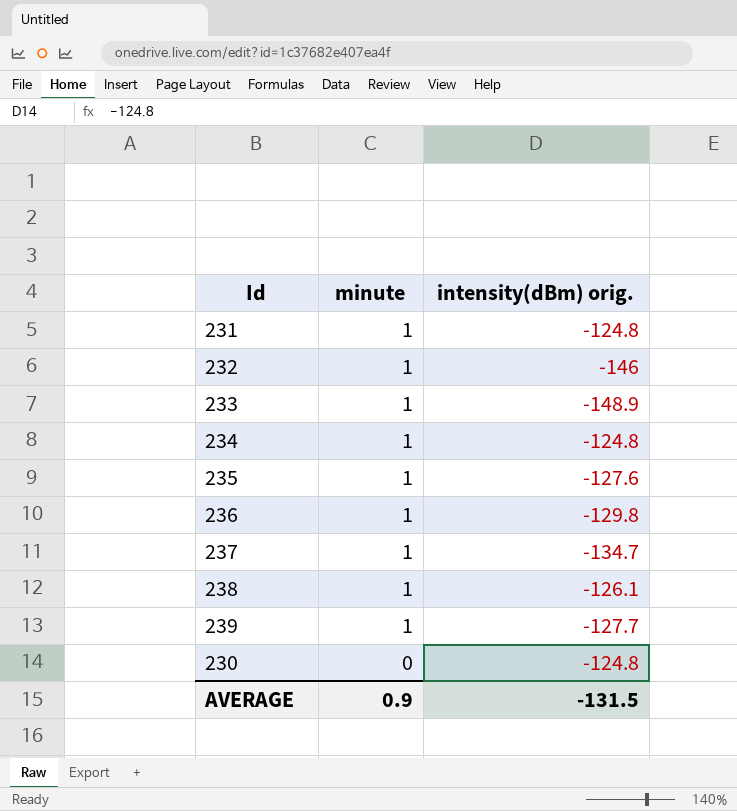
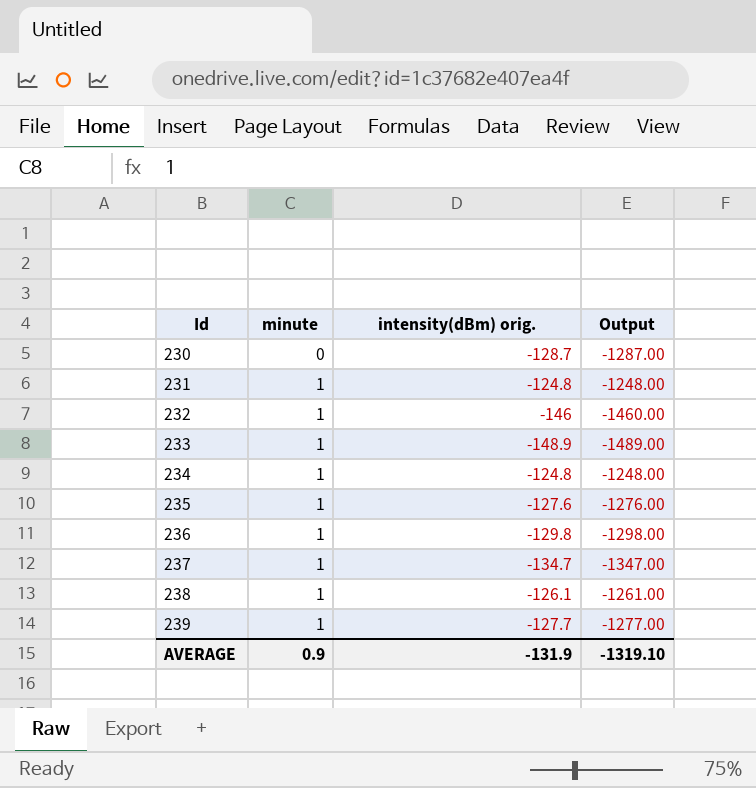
row order: minute descending -> Id ascending
column Output | formula: none -> [intensity(dBm) orig.] * 10
230 | intensity(dBm) orig.: -124.8 -> -128.7
AVERAGE | intensity(dBm) orig.: -131.5 -> -131.9

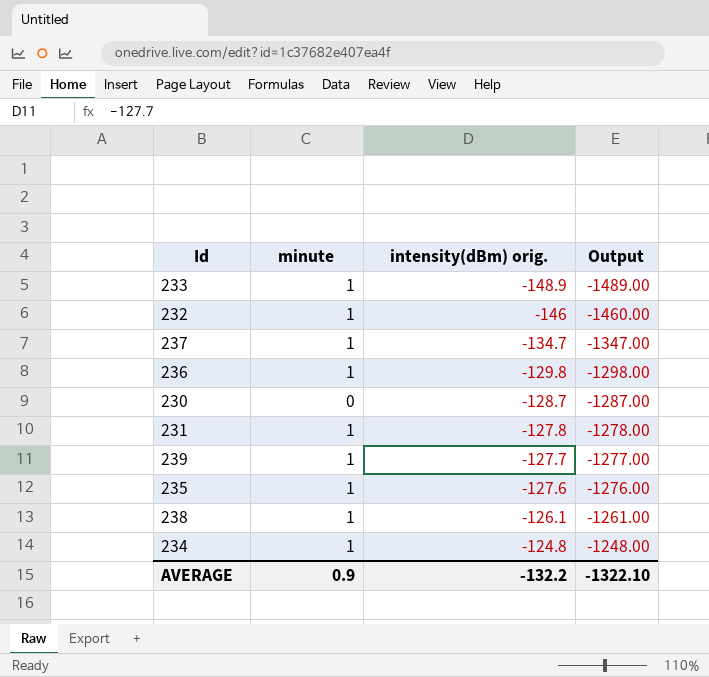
row order: Id ascending -> intensity(dBm) orig. ascending
231 | intensity(dBm) orig.: -124.8 -> -127.8
231 | Output: -1248.00 -> -1278.00
AVERAGE | intensity(dBm) orig.: -131.9 -> -132.2
AVERAGE | Output: -1319.10 -> -1322.10

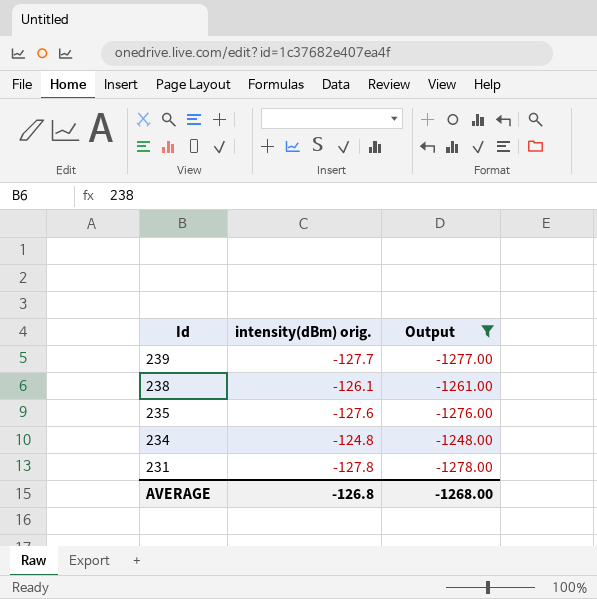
filter: none -> Output >= -1278.00
row order: intensity(dBm) orig. ascending -> Id descending
column minute | position: 2 -> none
AVERAGE | intensity(dBm) orig.: -132.2 -> -126.8
AVERAGE | Output: -1322.10 -> -1268.00

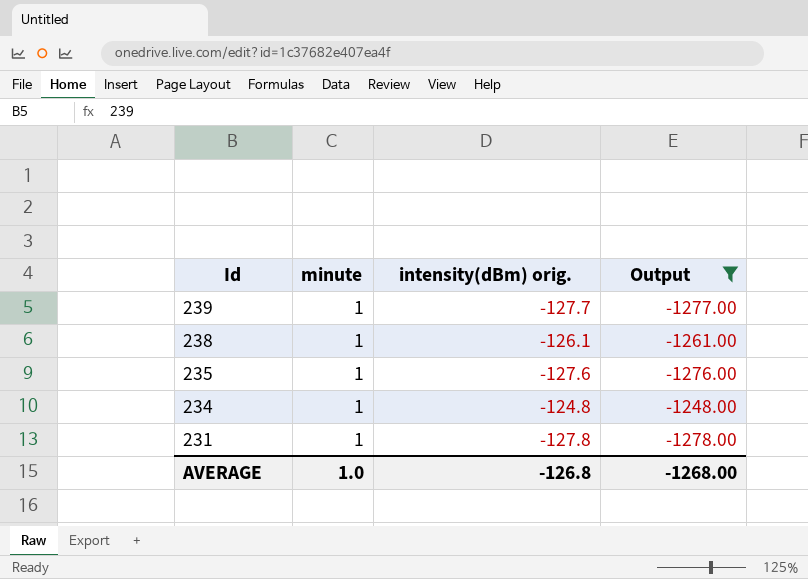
column minute | position: none -> 2

